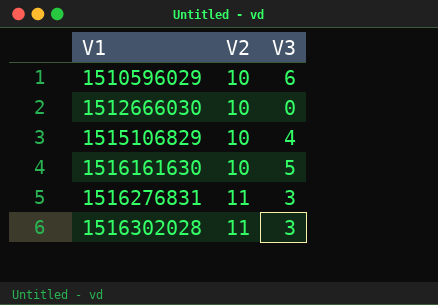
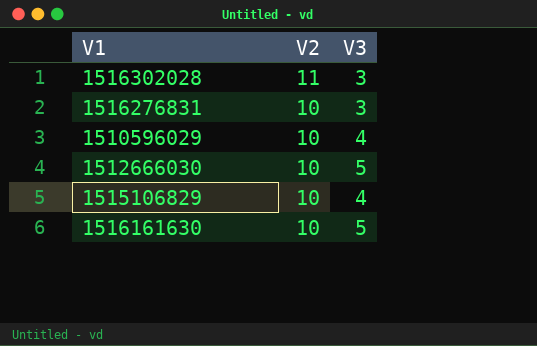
row order: V1 ascending -> V2 descending
1516276831 | V2: 11 -> 10
1510596029 | V3: 6 -> 4
1512666030 | V3: 0 -> 5

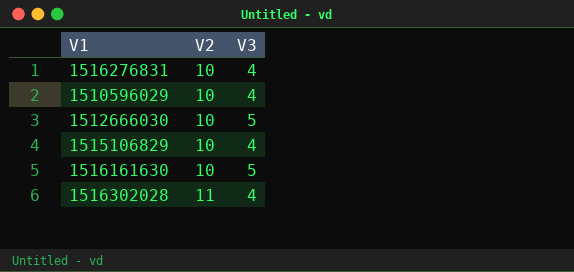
row order: V2 descending -> V2 ascending
1516276831 | V3: 3 -> 4
1516302028 | V3: 3 -> 4

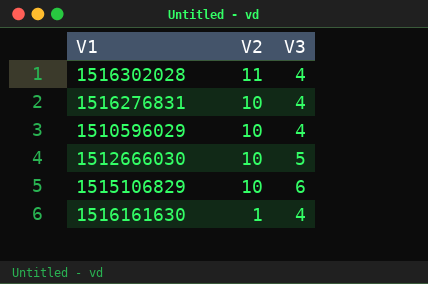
row order: V2 ascending -> V2 descending
1515106829 | V3: 4 -> 6
1516161630 | V2: 10 -> 1
1516161630 | V3: 5 -> 4

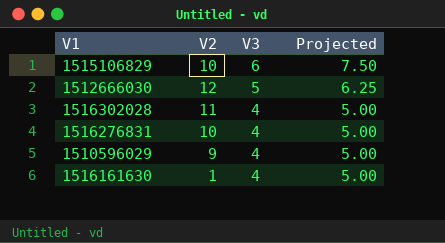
row order: V2 descending -> V3 descending
column Projected | formula: none -> [V3] * 1.25
1512666030 | V2: 10 -> 12
1510596029 | V2: 10 -> 9

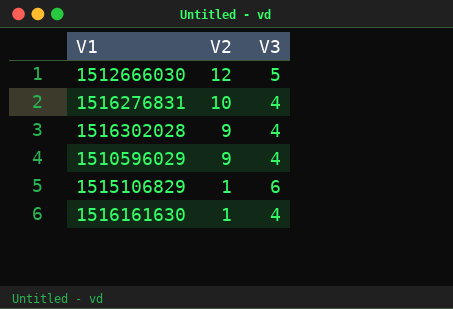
row order: V3 descending -> V2 descending
column Projected | formula: [V3] * 1.25 -> none
1516302028 | V2: 11 -> 9
1515106829 | V2: 10 -> 1

